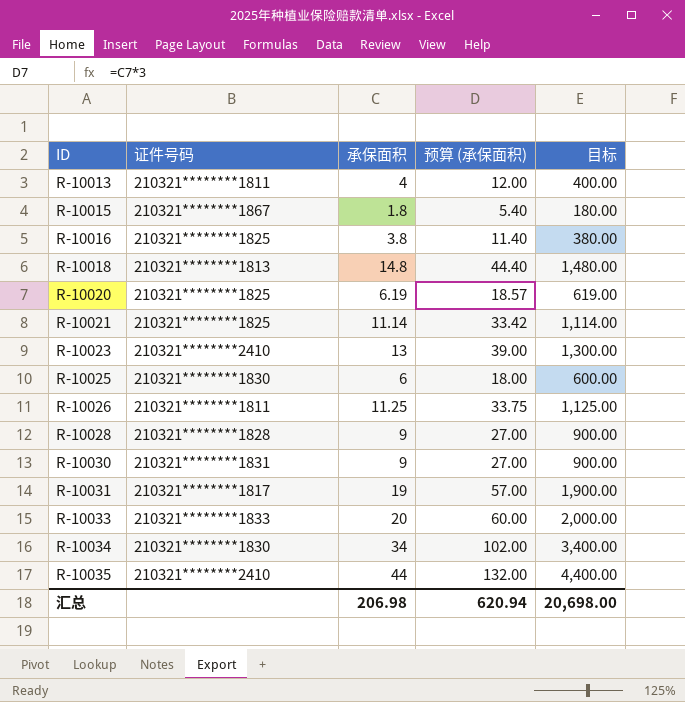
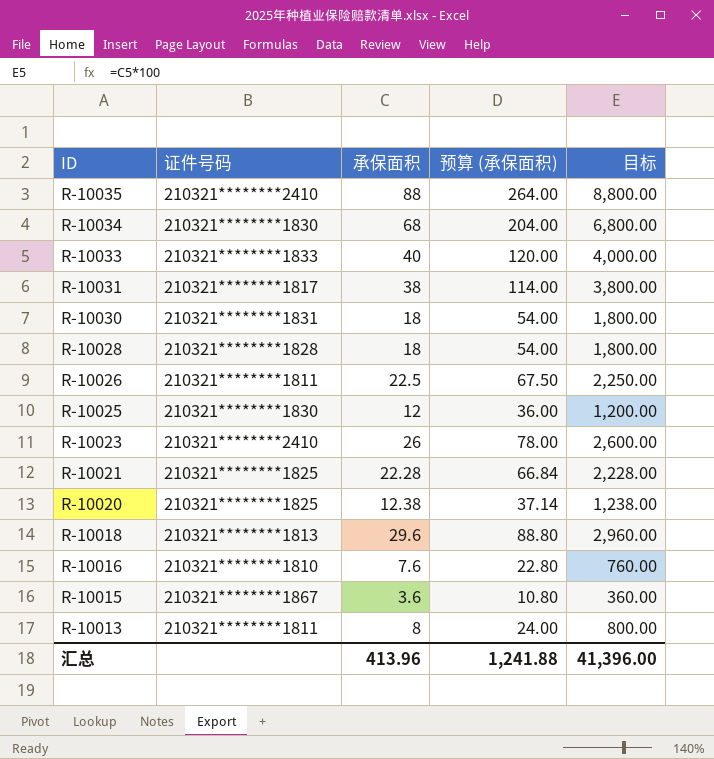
row order: ID ascending -> ID descending
R-10035 | 承保面积: 44 -> 88
R-10035 | 预算 (承保面积): 132.00 -> 264.00
R-10035 | 目标: 4,400.00 -> 8,800.00
R-10034 | 承保面积: 34 -> 68
R-10034 | 预算 (承保面积): 102.00 -> 204.00
R-10034 | 目标: 3,400.00 -> 6,800.00
R-10033 | 承保面积: 20 -> 40
R-10033 | 预算 (承保面积): 60.00 -> 120.00
R-10033 | 目标: 2,000.00 -> 4,000.00
R-10031 | 承保面积: 19 -> 38
R-10031 | 预算 (承保面积): 57.00 -> 114.00
R-10031 | 目标: 1,900.00 -> 3,800.00
R-10030 | 承保面积: 9 -> 18
R-10030 | 预算 (承保面积): 27.00 -> 54.00
R-10030 | 目标: 900.00 -> 1,800.00
R-10028 | 承保面积: 9 -> 18
R-10028 | 预算 (承保面积): 27.00 -> 54.00
R-10028 | 目标: 900.00 -> 1,800.00
R-10026 | 承保面积: 11.25 -> 22.5
R-10026 | 预算 (承保面积): 33.75 -> 67.50
R-10026 | 目标: 1,125.00 -> 2,250.00
R-10025 | 承保面积: 6 -> 12
R-10025 | 预算 (承保面积): 18.00 -> 36.00
R-10025 | 目标: 600.00 -> 1,200.00
R-10023 | 承保面积: 13 -> 26
R-10023 | 预算 (承保面积): 39.00 -> 78.00
R-10023 | 目标: 1,300.00 -> 2,600.00
R-10021 | 承保面积: 11.14 -> 22.28
R-10021 | 预算 (承保面积): 33.42 -> 66.84
R-10021 | 目标: 1,114.00 -> 2,228.00
R-10020 | 承保面积: 6.19 -> 12.38
R-10020 | 预算 (承保面积): 18.57 -> 37.14
R-10020 | 目标: 619.00 -> 1,238.00
R-10018 | 承保面积: 14.8 -> 29.6
R-10018 | 预算 (承保面积): 44.40 -> 88.80
R-10018 | 目标: 1,480.00 -> 2,960.00
R-10016 | 证件号码: 210321********1825 -> 210321********1810
R-10016 | 承保面积: 3.8 -> 7.6
R-10016 | 预算 (承保面积): 11.40 -> 22.80
R-10016 | 目标: 380.00 -> 760.00
R-10015 | 承保面积: 1.8 -> 3.6
R-10015 | 预算 (承保面积): 5.40 -> 10.80
R-10015 | 目标: 180.00 -> 360.00
R-10013 | 承保面积: 4 -> 8
R-10013 | 预算 (承保面积): 12.00 -> 24.00
R-10013 | 目标: 400.00 -> 800.00
汇总 | 承保面积: 206.98 -> 413.96
汇总 | 预算 (承保面积): 620.94 -> 1,241.88
汇总 | 目标: 20,698.00 -> 41,396.00

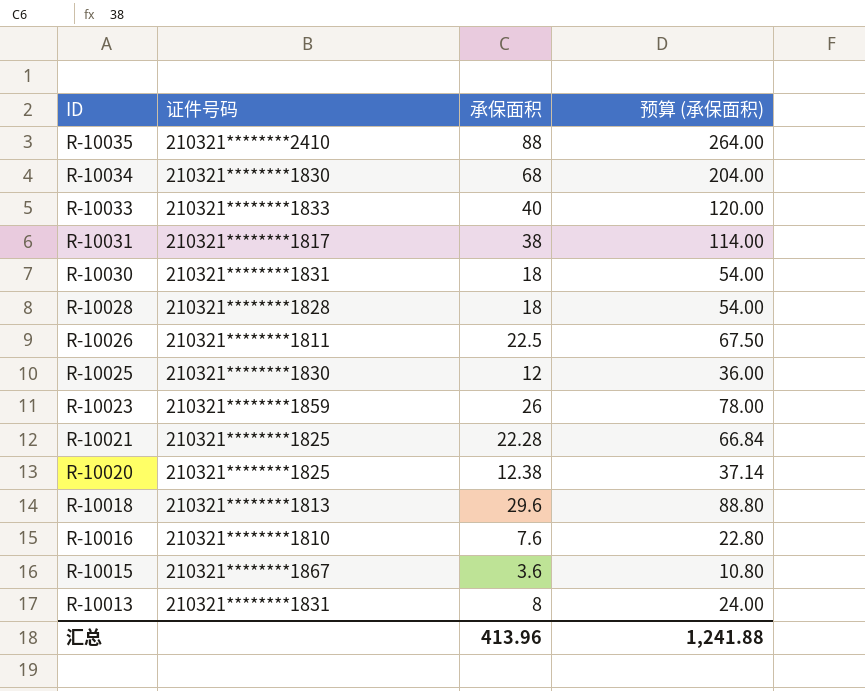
column 目标 | formula: [承保面积] * 100 -> none
R-10023 | 证件号码: 210321********2410 -> 210321********1859
R-10013 | 证件号码: 210321********1811 -> 210321********1831

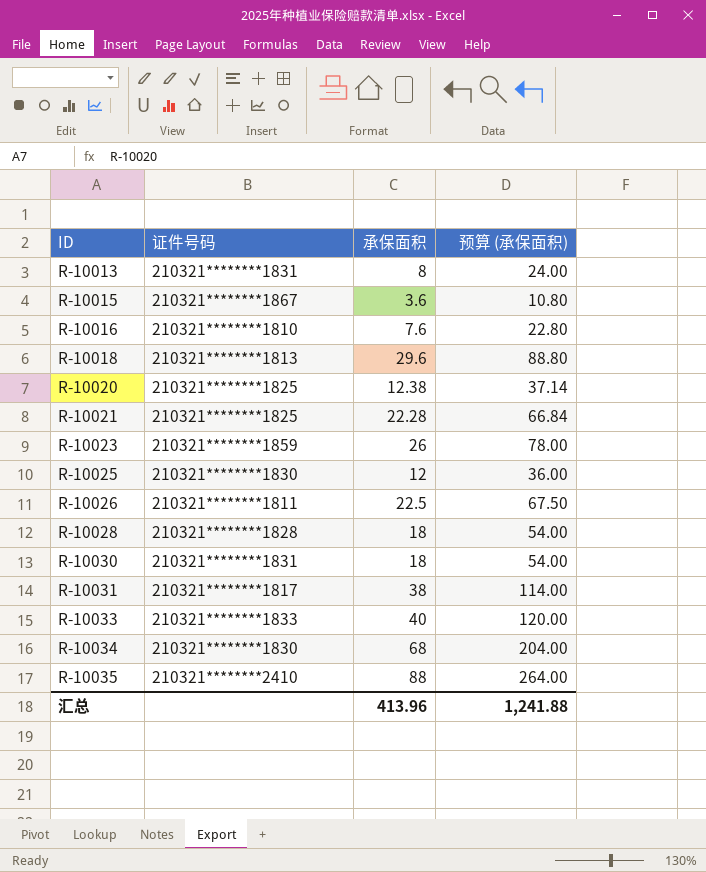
row order: ID descending -> ID ascending

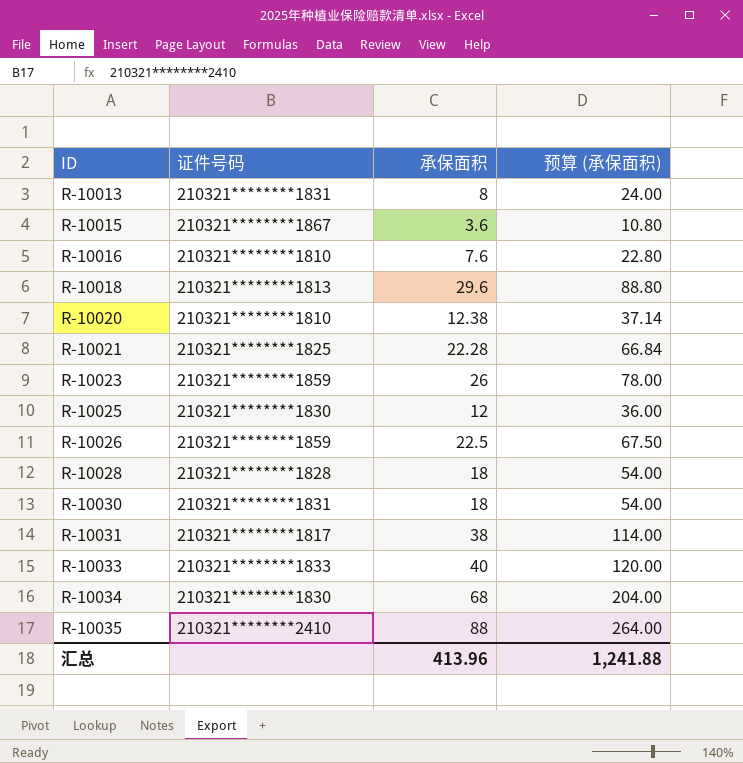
R-10020 | 证件号码: 210321********1825 -> 210321********1810
R-10026 | 证件号码: 210321********1811 -> 210321********1859

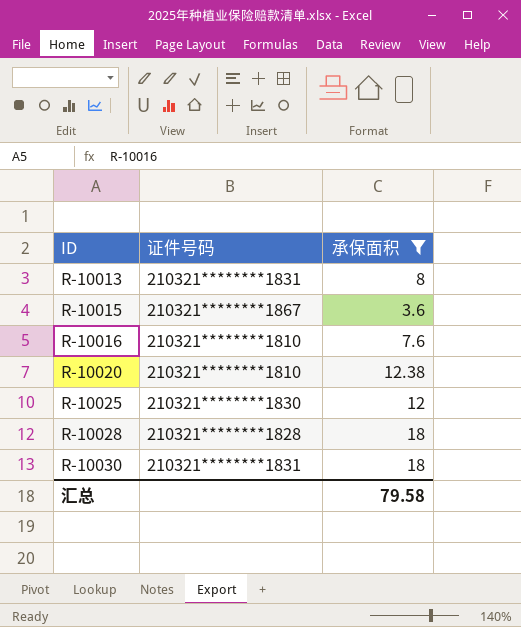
filter: none -> 承保面积 <= 18
column 预算 (承保面积) | formula: [承保面积] * 3 -> none
汇总 | 承保面积: 413.96 -> 79.58

